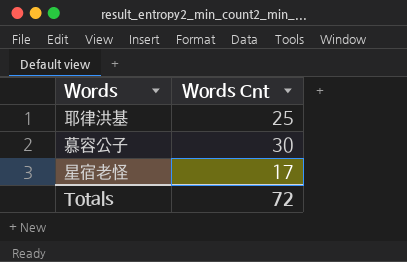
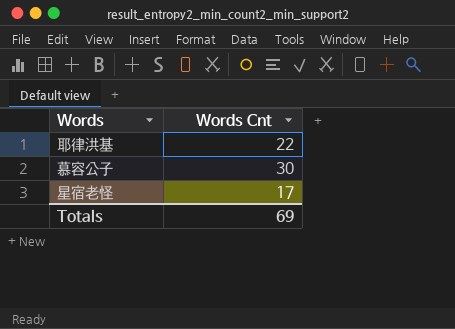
耶律洪基 | Words Cnt: 25 -> 22
Totals | Words Cnt: 72 -> 69

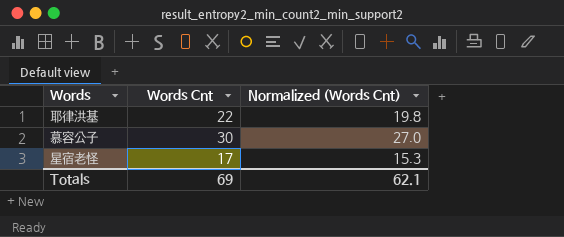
column Normalized (Words Cnt) | formula: none -> [Words Cnt] * 0.9

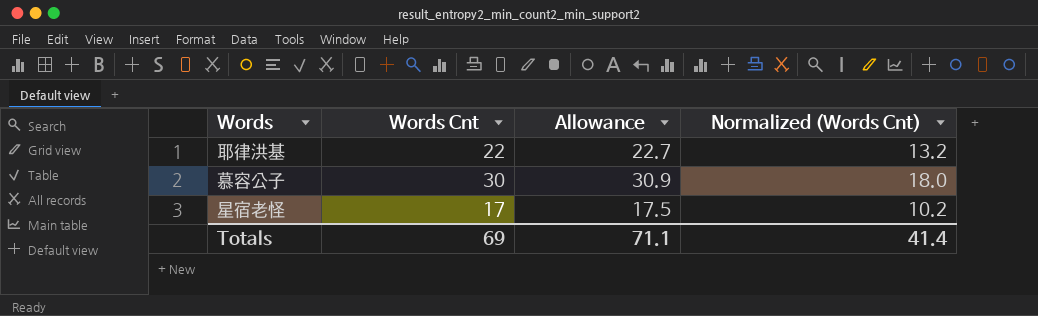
column Allowance | formula: none -> [Words Cnt] * 1.03
column Normalized (Words Cnt) | formula: [Words Cnt] * 0.9 -> [Words Cnt] * 0.6
Totals | Normalized (Words Cnt): 62.1 -> 41.4

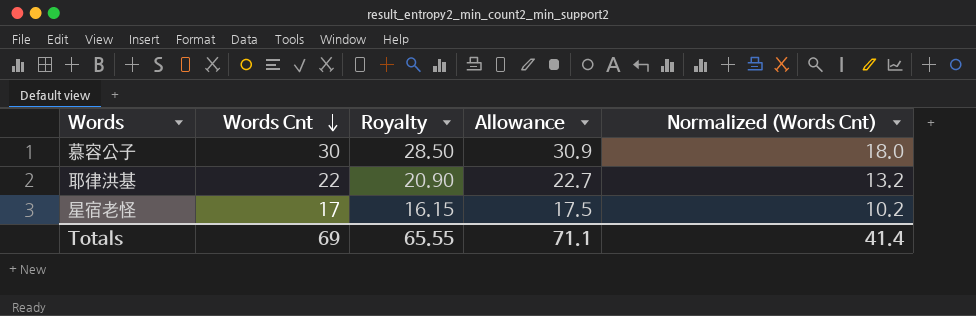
row order: none -> Words Cnt descending
column Royalty | formula: none -> [Words Cnt] * 0.95

